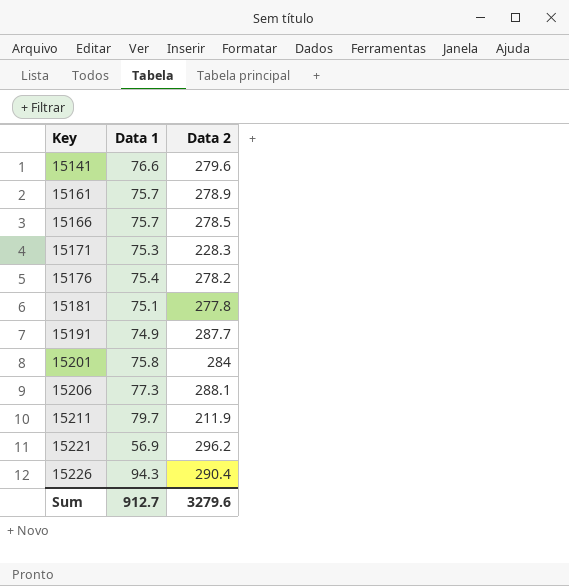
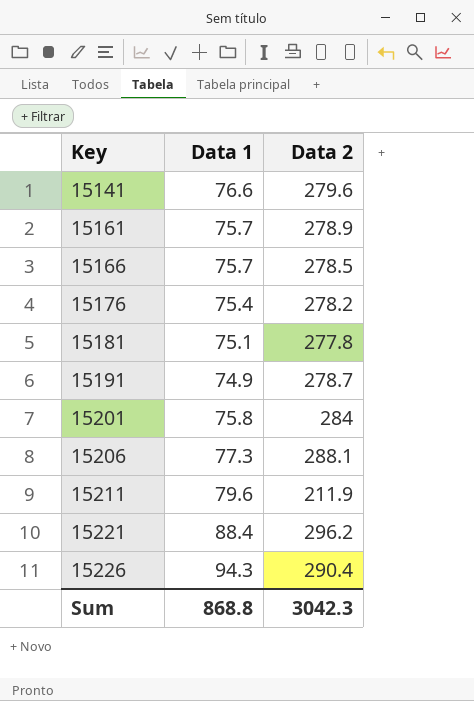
row 15171: 75.3 | 228.3 -> none
15191 | Data 2: 287.7 -> 278.7
15211 | Data 1: 79.7 -> 79.6
15221 | Data 1: 56.9 -> 88.4
Sum | Data 1: 912.7 -> 868.8
Sum | Data 2: 3279.6 -> 3042.3

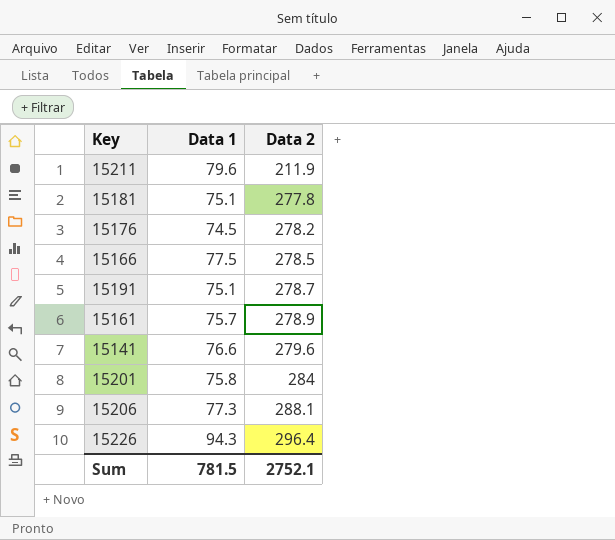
row order: Key ascending -> Data 2 ascending
row 15221: 88.4 | 296.2 -> none
15176 | Data 1: 75.4 -> 74.5
15166 | Data 1: 75.7 -> 77.5
15191 | Data 1: 74.9 -> 75.1
15226 | Data 2: 290.4 -> 296.4
Sum | Data 1: 868.8 -> 781.5
Sum | Data 2: 3042.3 -> 2752.1

